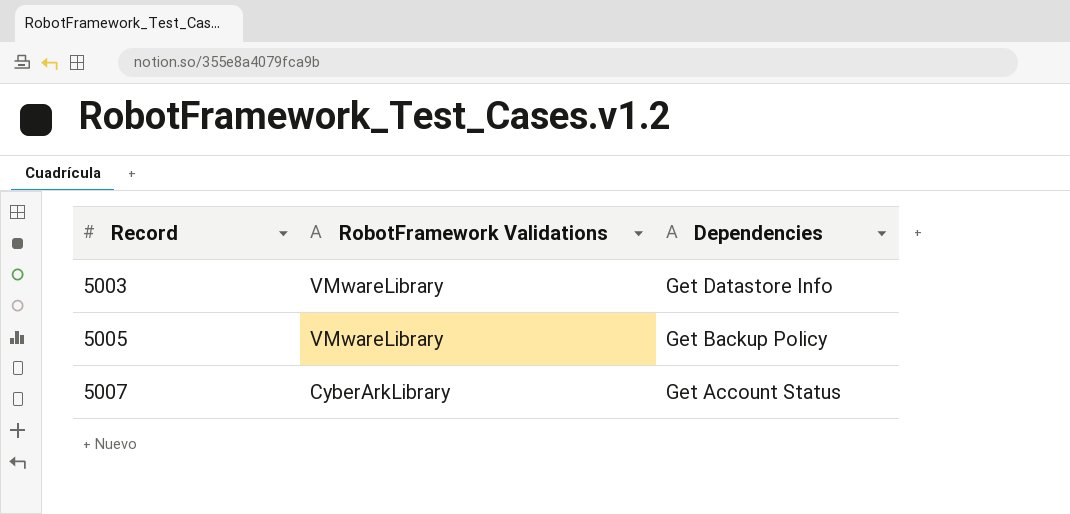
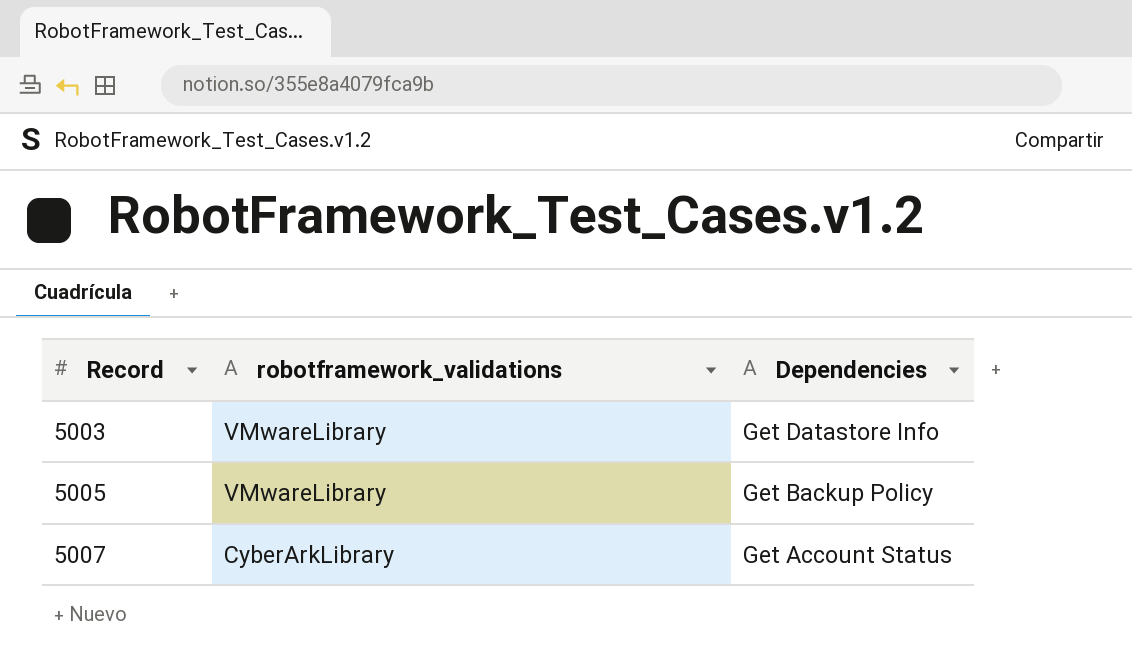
column name: RobotFramework Validations -> robotframework_validations

